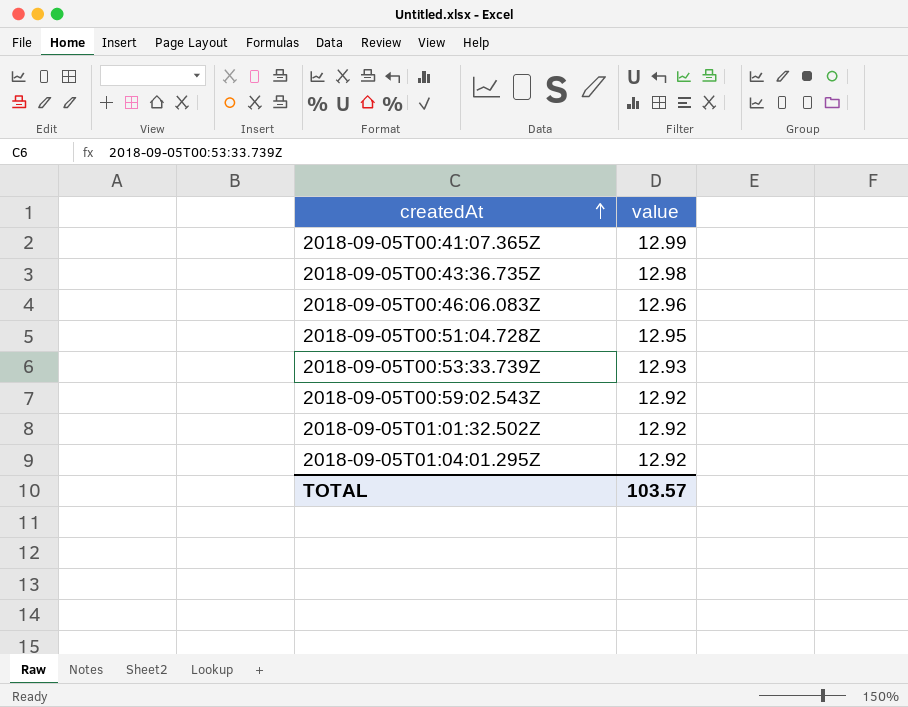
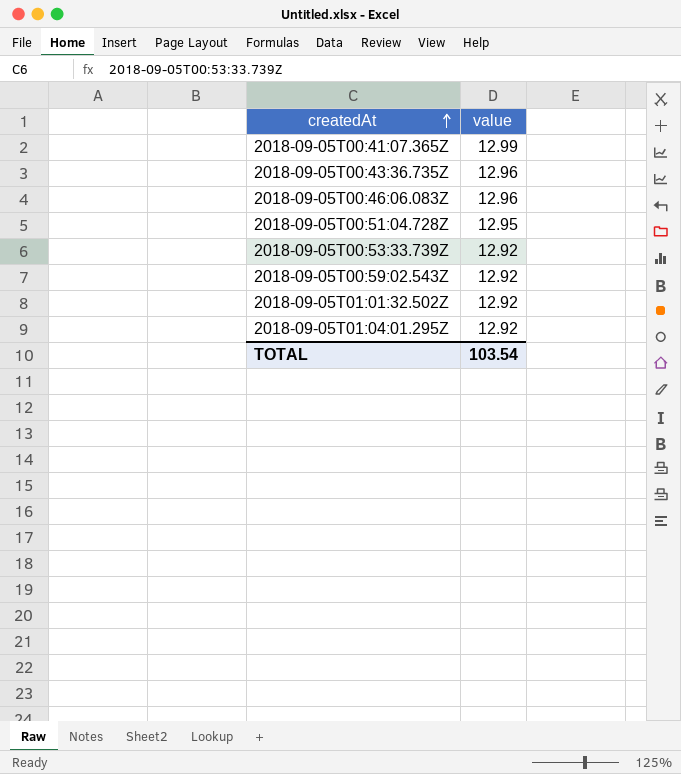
2018-09-05T00:43:36.735Z | value: 12.98 -> 12.96
2018-09-05T00:53:33.739Z | value: 12.93 -> 12.92
TOTAL | value: 103.57 -> 103.54

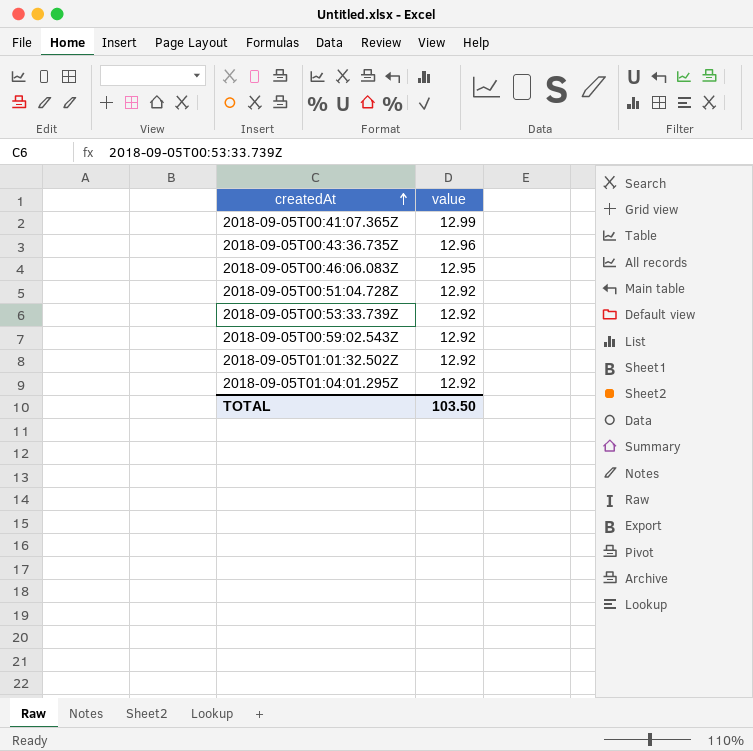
2018-09-05T00:46:06.083Z | value: 12.96 -> 12.95
2018-09-05T00:51:04.728Z | value: 12.95 -> 12.92
TOTAL | value: 103.54 -> 103.50

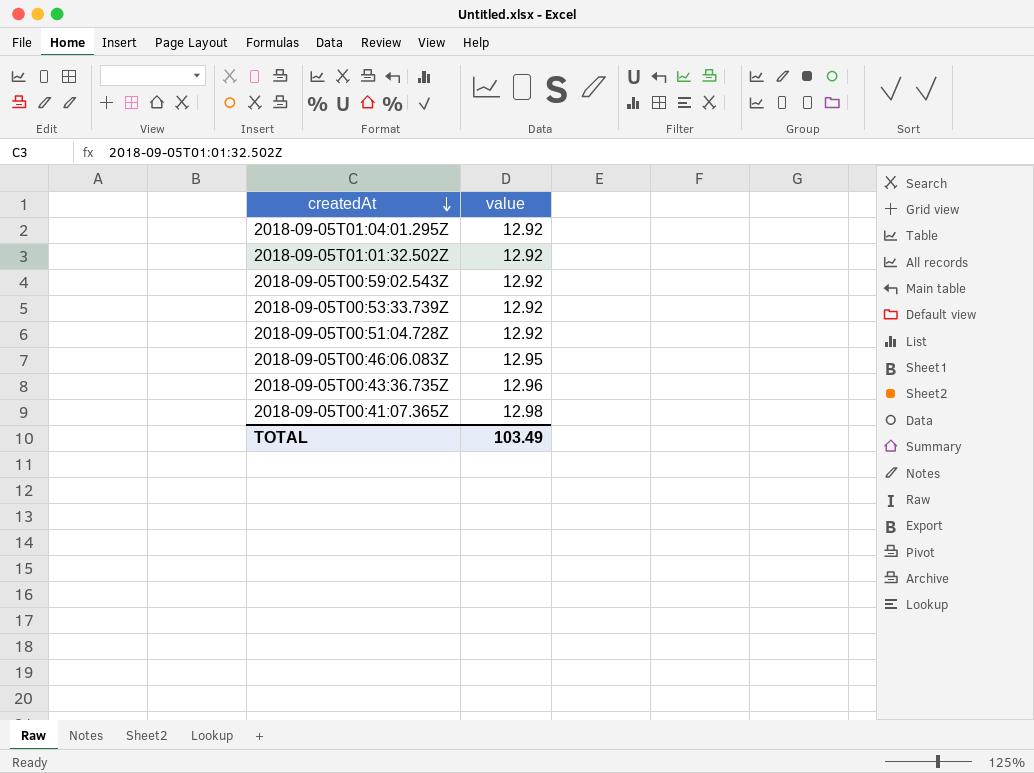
row order: createdAt ascending -> createdAt descending
2018-09-05T00:41:07.365Z | value: 12.99 -> 12.98
TOTAL | value: 103.50 -> 103.49

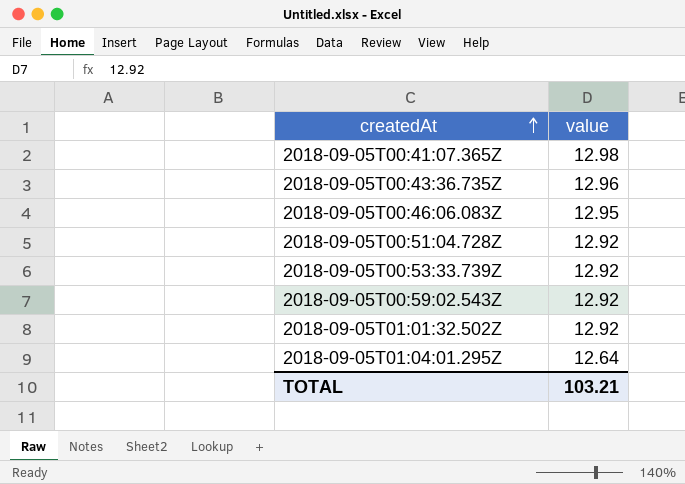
row order: createdAt descending -> createdAt ascending
2018-09-05T01:04:01.295Z | value: 12.92 -> 12.64
TOTAL | value: 103.49 -> 103.21

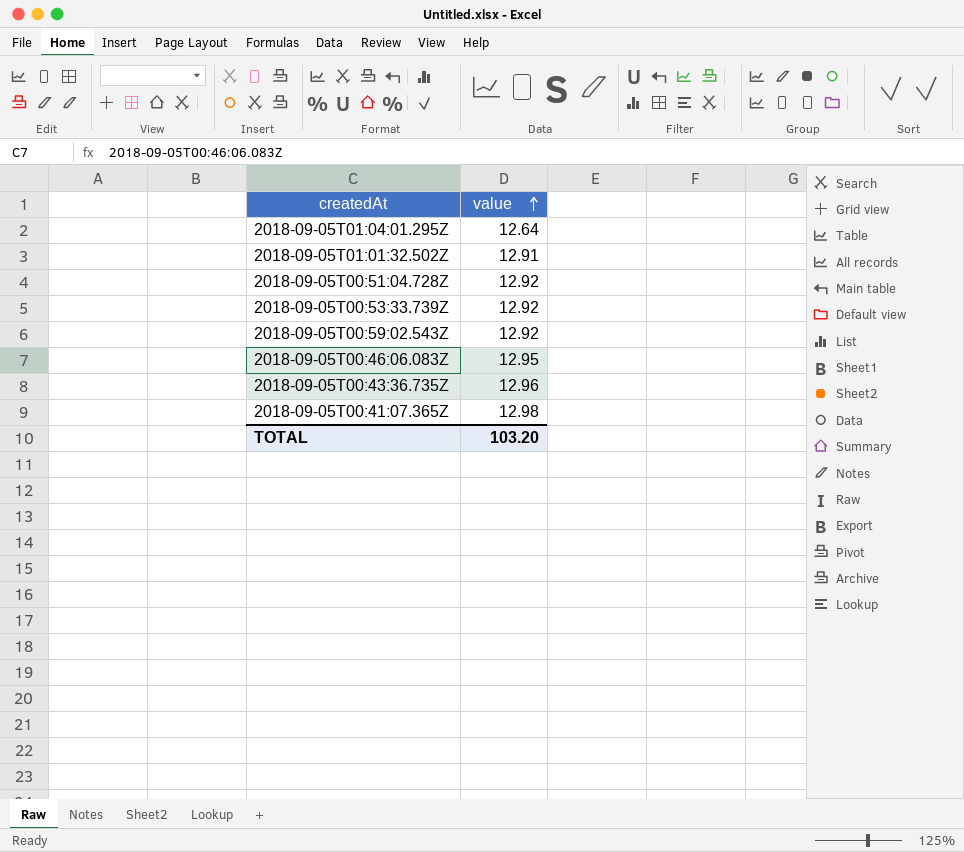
row order: createdAt ascending -> value ascending
2018-09-05T01:01:32.502Z | value: 12.92 -> 12.91
TOTAL | value: 103.21 -> 103.20

